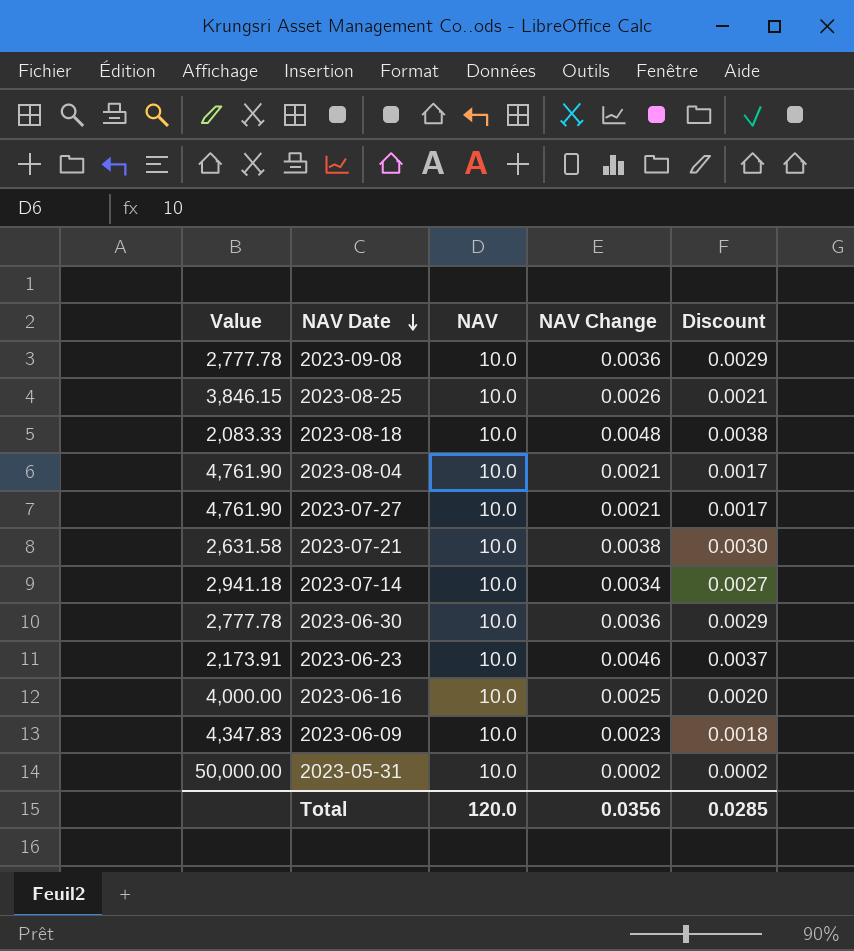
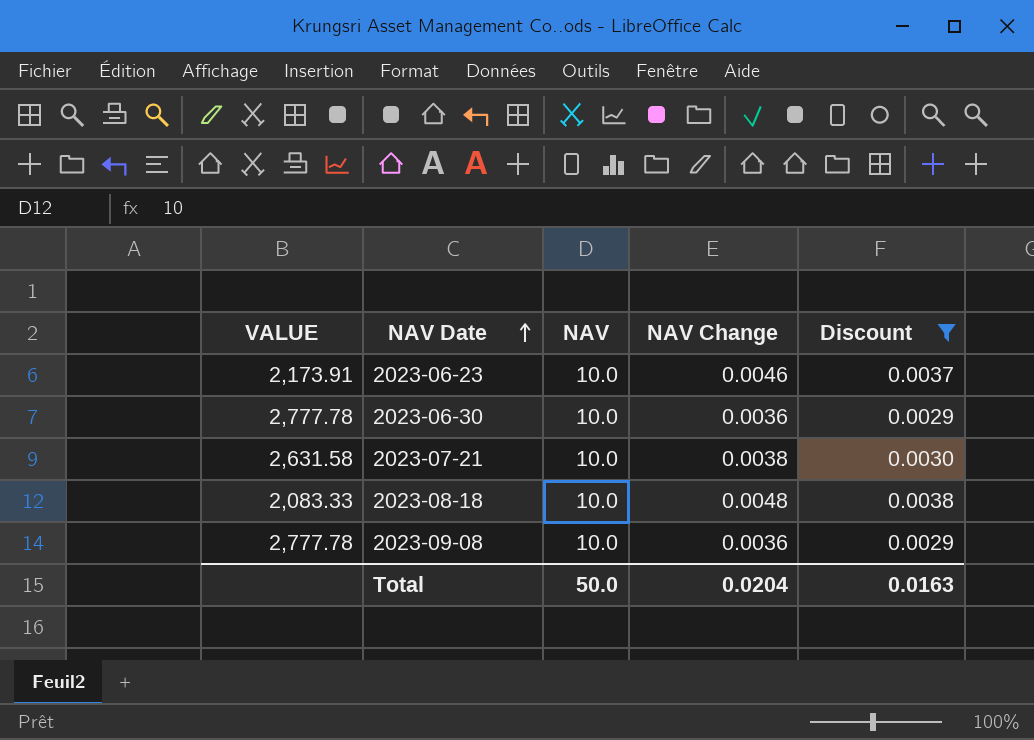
filter: none -> Discount >= 0.0029
row order: NAV Date descending -> NAV Date ascending
column name: Value -> VALUE
Total | NAV: 120.0 -> 50.0
Total | NAV Change: 0.0356 -> 0.0204
Total | Discount: 0.0285 -> 0.0163

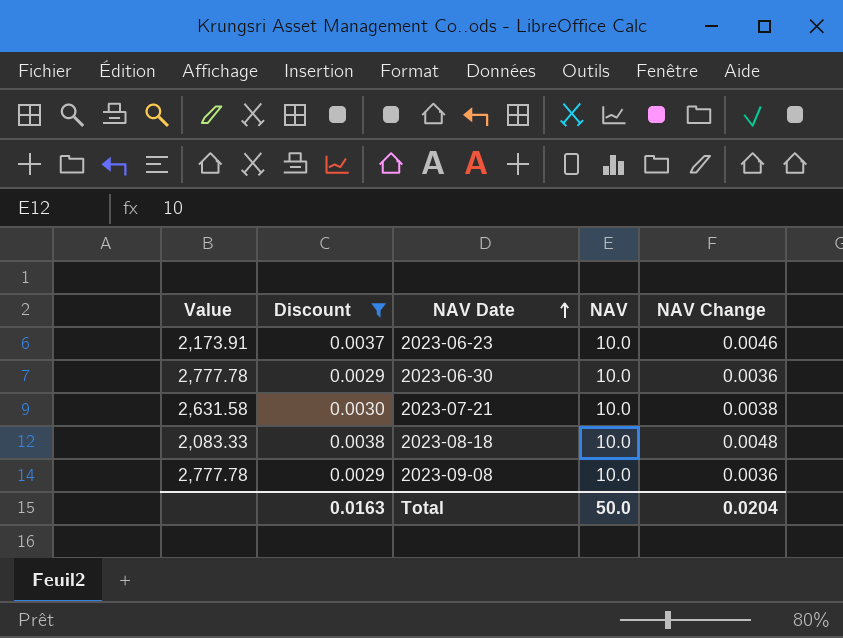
column name: VALUE -> Value
column Discount | position: 5 -> 2

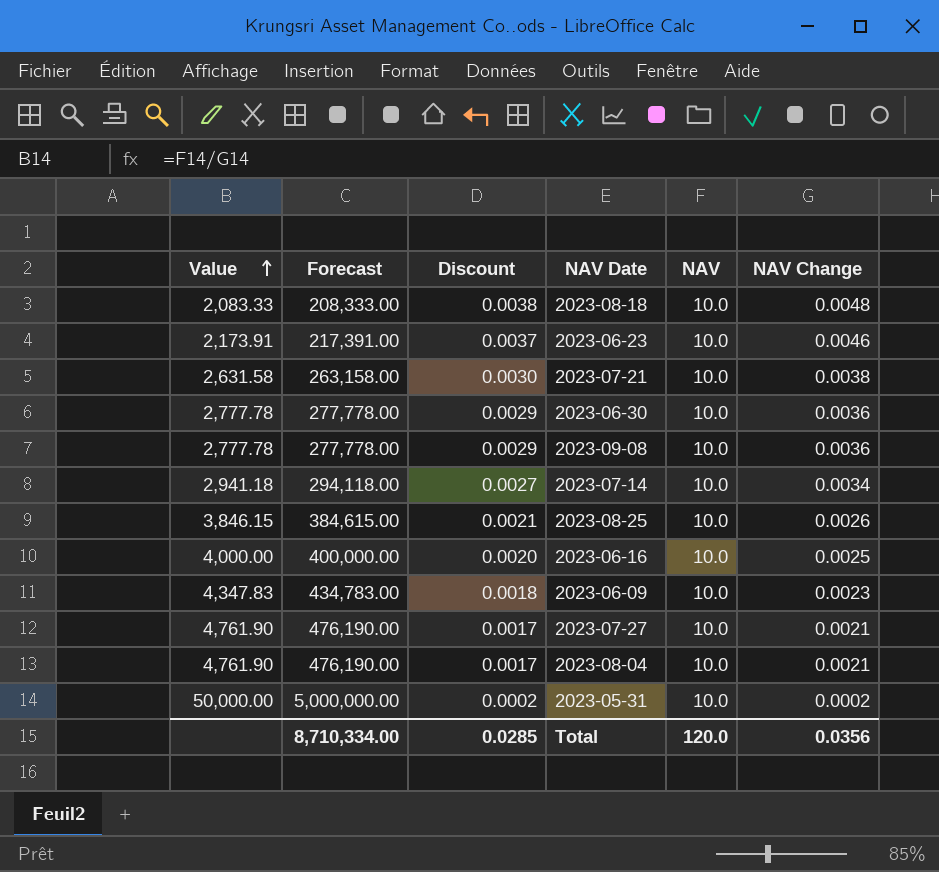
filter: Discount >= 0.0029 -> none
row order: NAV Date ascending -> Value ascending
column Forecast | formula: none -> [Value] * 100
Total | Discount: 0.0163 -> 0.0285
Total | NAV: 50.0 -> 120.0
Total | NAV Change: 0.0204 -> 0.0356

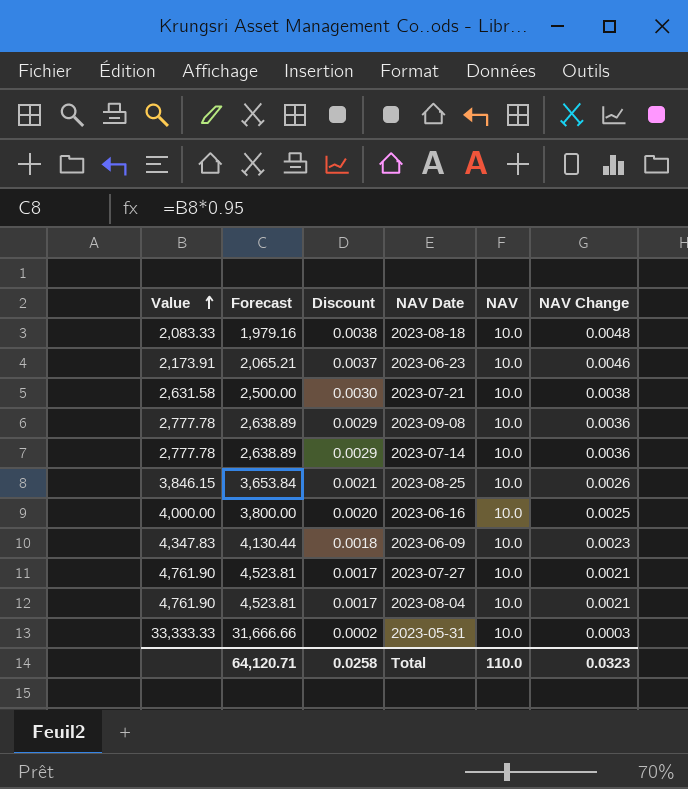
column Forecast | formula: [Value] * 100 -> [Value] * 0.95
row 2023-06-30: 2,777.78 | 277,778.00 | 0.0029 | 10.0 | 0.0036 -> none
2023-07-14 | Value: 2,941.18 -> 2,777.78
2023-07-14 | Discount: 0.0027 -> 0.0029
2023-07-14 | NAV Change: 0.0034 -> 0.0036
2023-05-31 | Value: 50,000.00 -> 33,333.33
2023-05-31 | NAV Change: 0.0002 -> 0.0003
Total | Forecast: 8,710,334.00 -> 64,120.71
Total | Discount: 0.0285 -> 0.0258
Total | NAV: 120.0 -> 110.0
Total | NAV Change: 0.0356 -> 0.0323

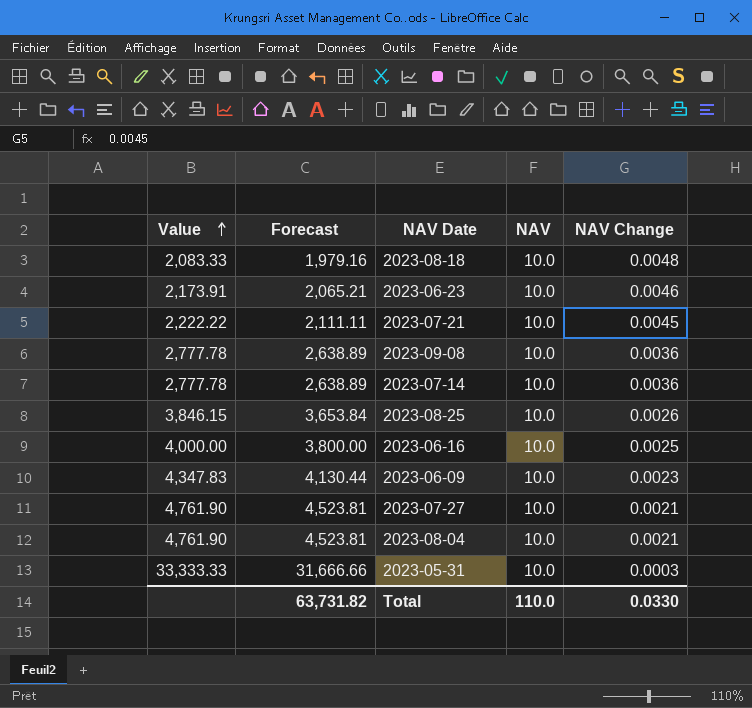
column Discount | formula: [NAV Change] * 0.8 -> none
2023-07-21 | Value: 2,631.58 -> 2,222.22
2023-07-21 | Forecast: 2,500.00 -> 2,111.11
2023-07-21 | NAV Change: 0.0038 -> 0.0045
Total | Forecast: 64,120.71 -> 63,731.82
Total | NAV Change: 0.0323 -> 0.0330

